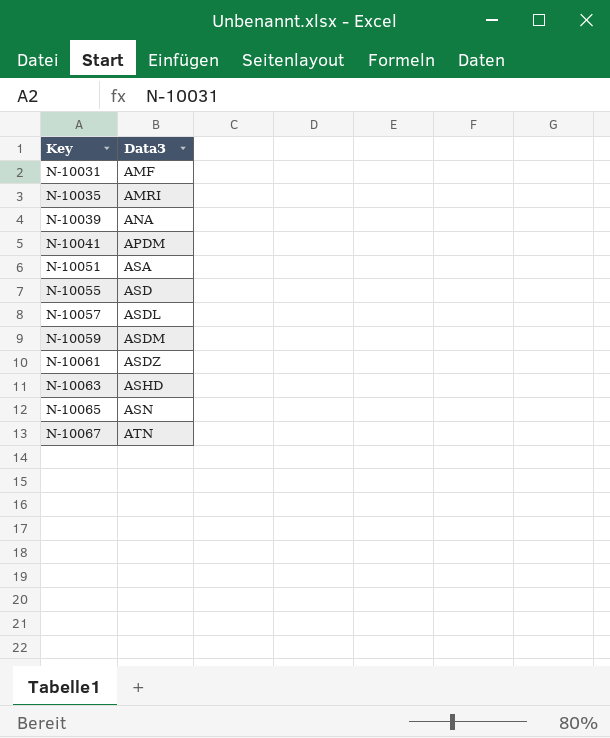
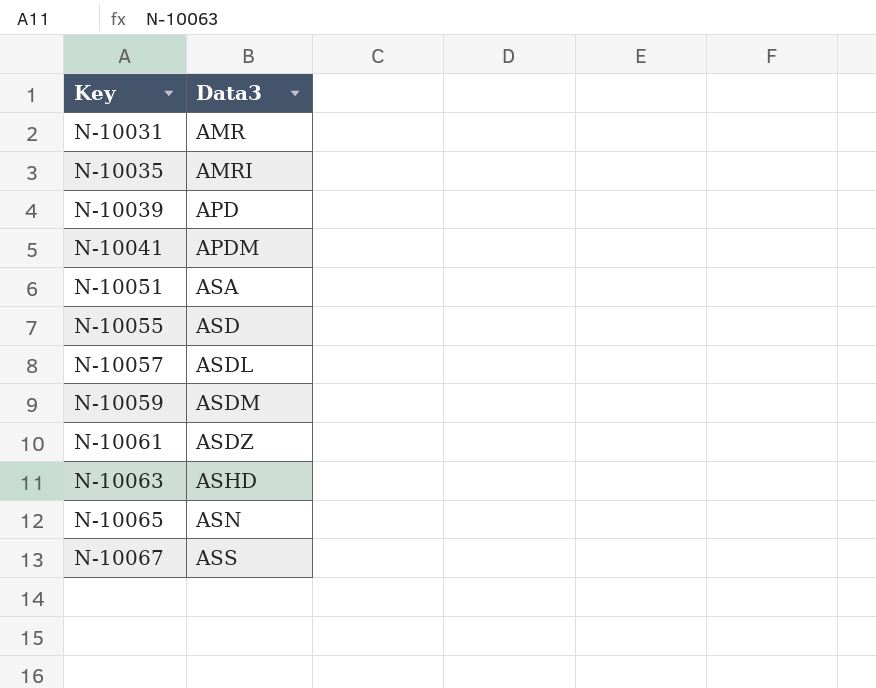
N-10031 | Data3: AMF -> AMR
N-10039 | Data3: ANA -> APD
N-10067 | Data3: ATN -> ASS

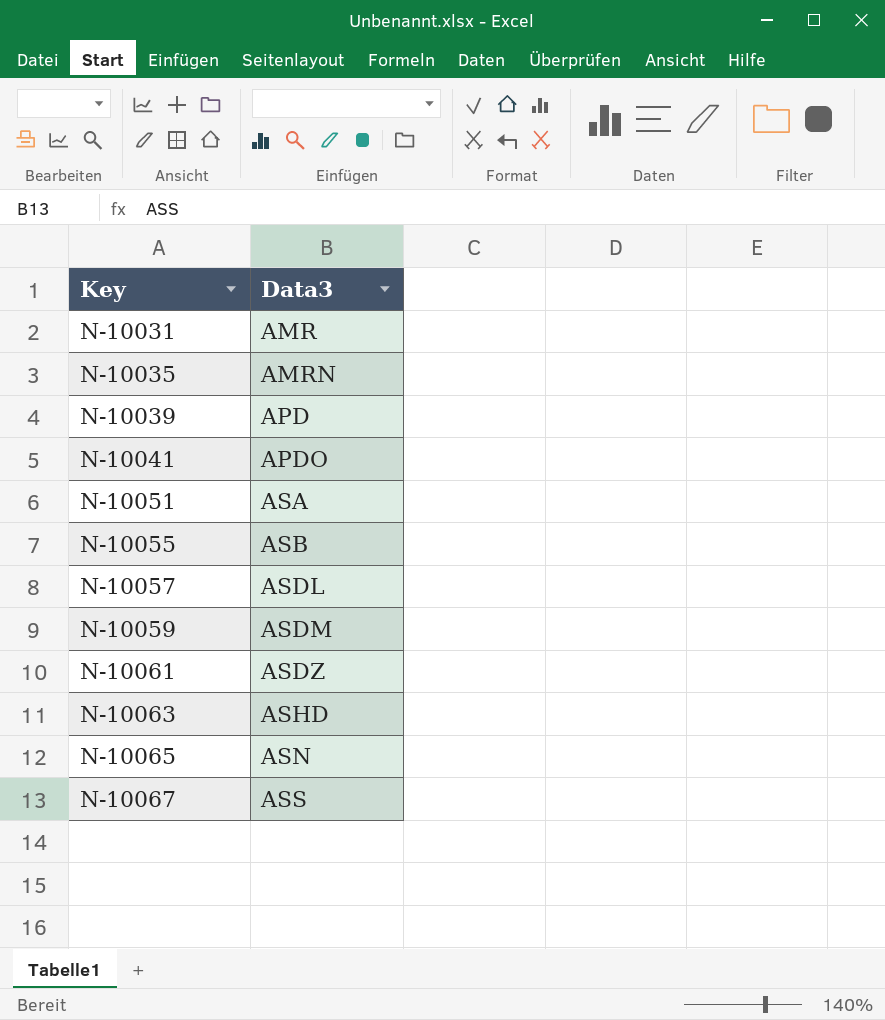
N-10035 | Data3: AMRI -> AMRN
N-10041 | Data3: APDM -> APDO
N-10055 | Data3: ASD -> ASB

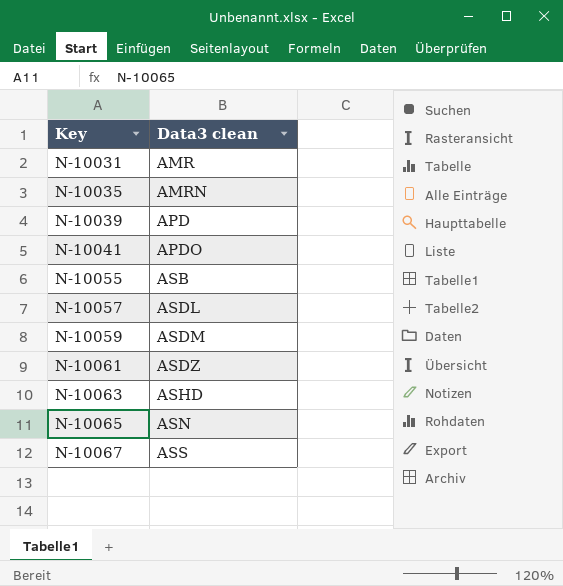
column name: Data3 -> Data3 clean
row N-10051: ASA -> none

